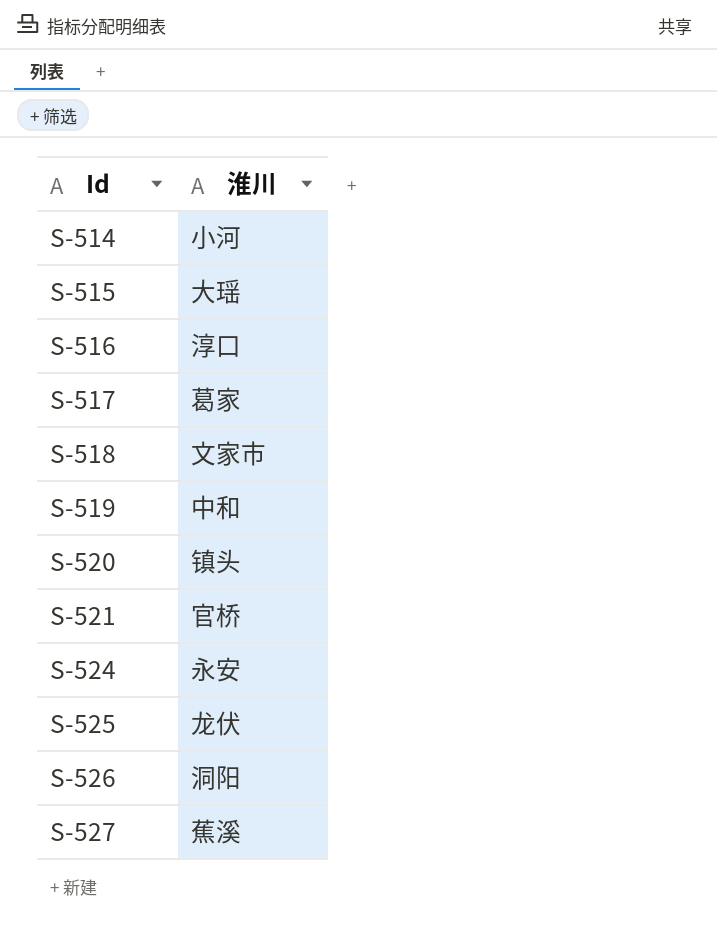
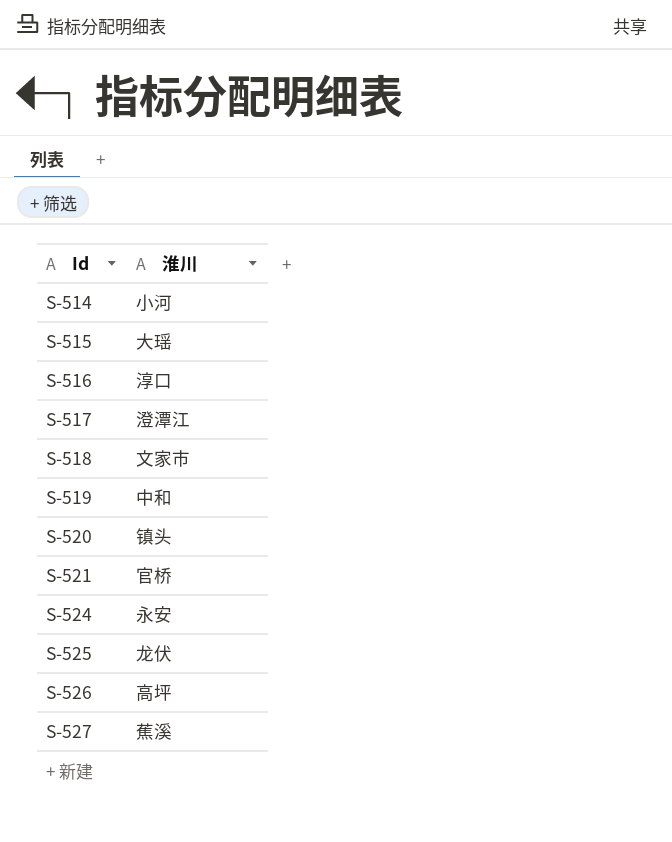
S-517 | 淮川: 葛家 -> 澄潭江
S-526 | 淮川: 洞阳 -> 高坪

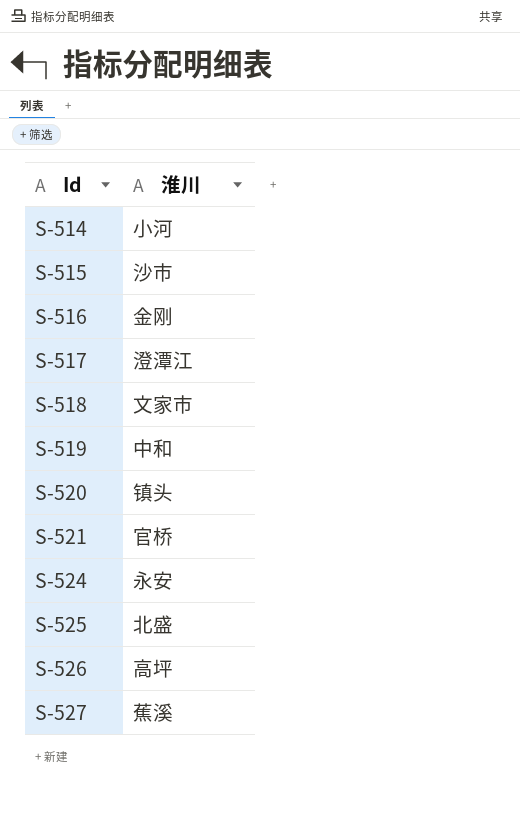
S-515 | 淮川: 大瑶 -> 沙市
S-516 | 淮川: 淳口 -> 金刚
S-525 | 淮川: 龙伏 -> 北盛

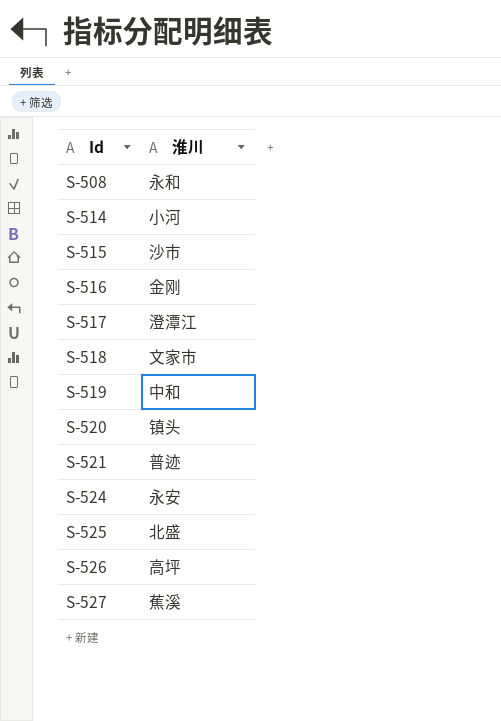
row S-508: none -> 永和
S-521 | 淮川: 官桥 -> 普迹

